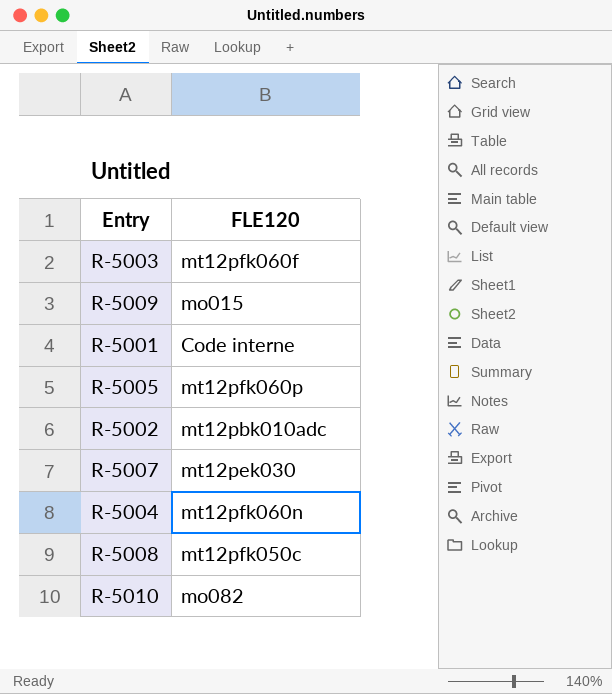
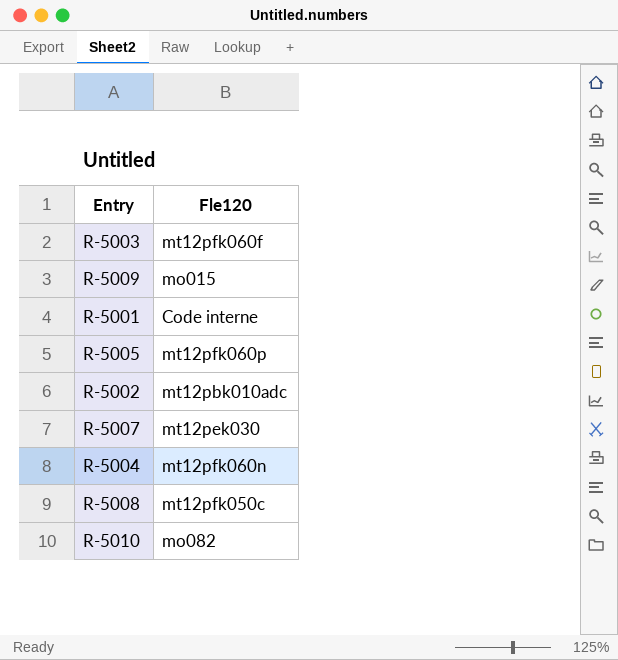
column name: FLE120 -> Fle120

